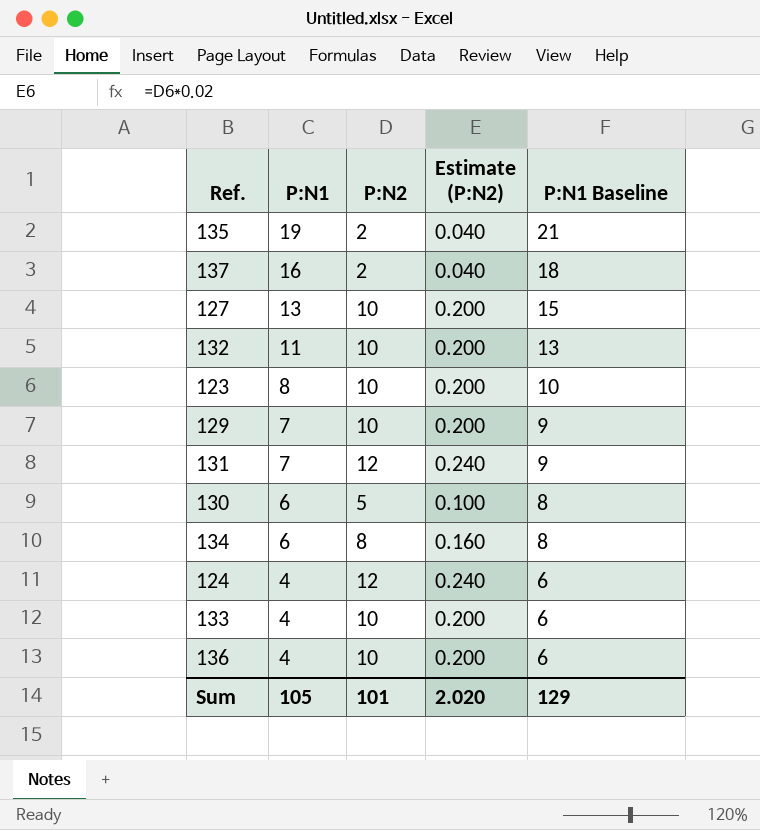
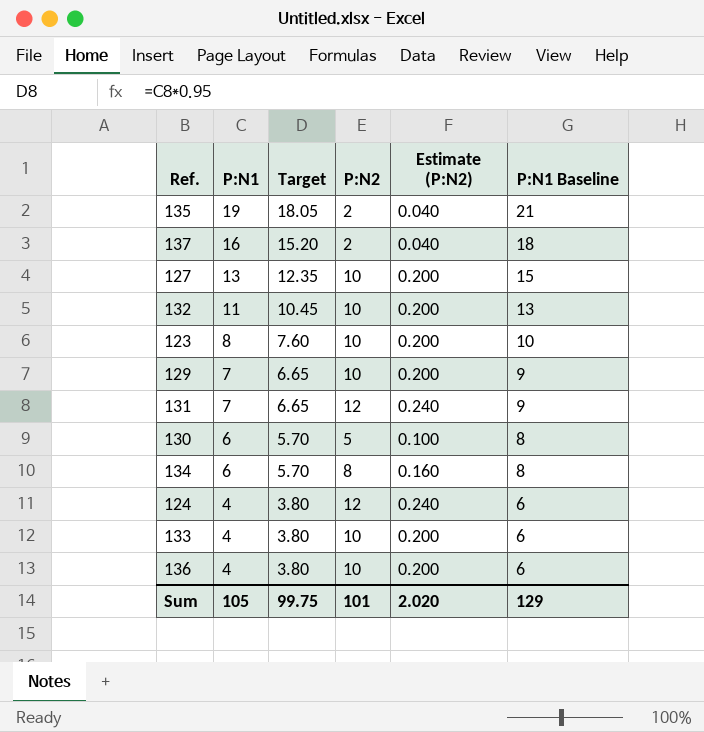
column Target | formula: none -> [P:N1] * 0.95

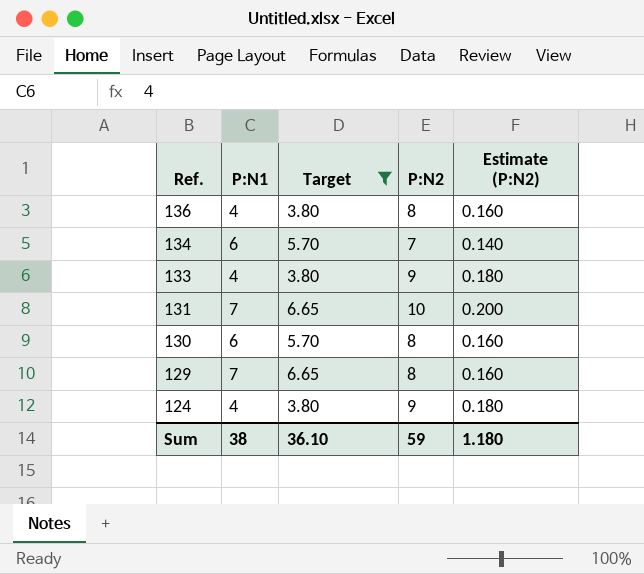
filter: none -> Target <= 6.65
row order: P:N1 descending -> Ref. descending
column P:N1 Baseline | formula: [P:N1] + 2 -> none
136 | P:N2: 10 -> 8
136 | Estimate (P:N2): 0.200 -> 0.160
134 | P:N2: 8 -> 7
134 | Estimate (P:N2): 0.160 -> 0.140
133 | P:N2: 10 -> 9
133 | Estimate (P:N2): 0.200 -> 0.180
131 | P:N2: 12 -> 10
131 | Estimate (P:N2): 0.240 -> 0.200
130 | P:N2: 5 -> 8
130 | Estimate (P:N2): 0.100 -> 0.160
129 | P:N2: 10 -> 8
129 | Estimate (P:N2): 0.200 -> 0.160
124 | P:N2: 12 -> 9
124 | Estimate (P:N2): 0.240 -> 0.180
Sum | P:N1: 105 -> 38
Sum | Target: 99.75 -> 36.10
Sum | P:N2: 101 -> 59
Sum | Estimate (P:N2): 2.020 -> 1.180

